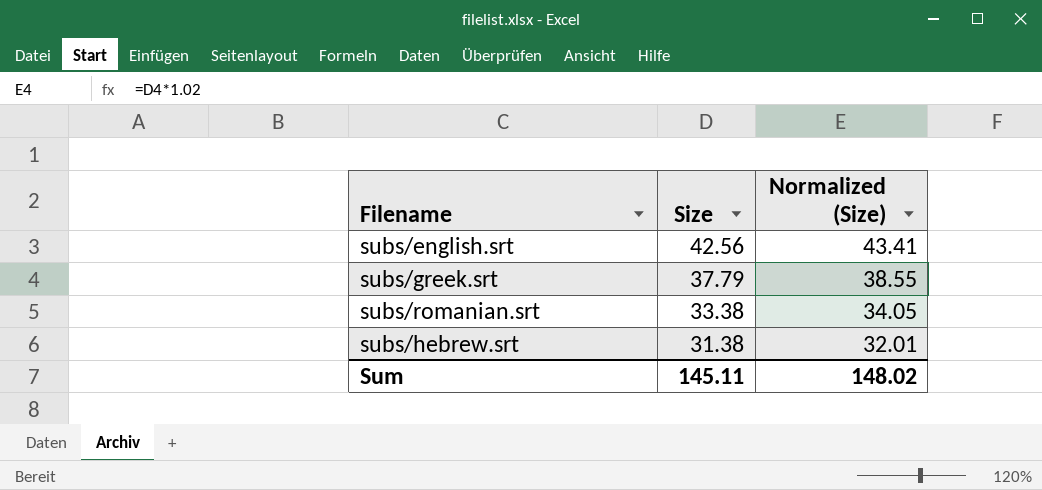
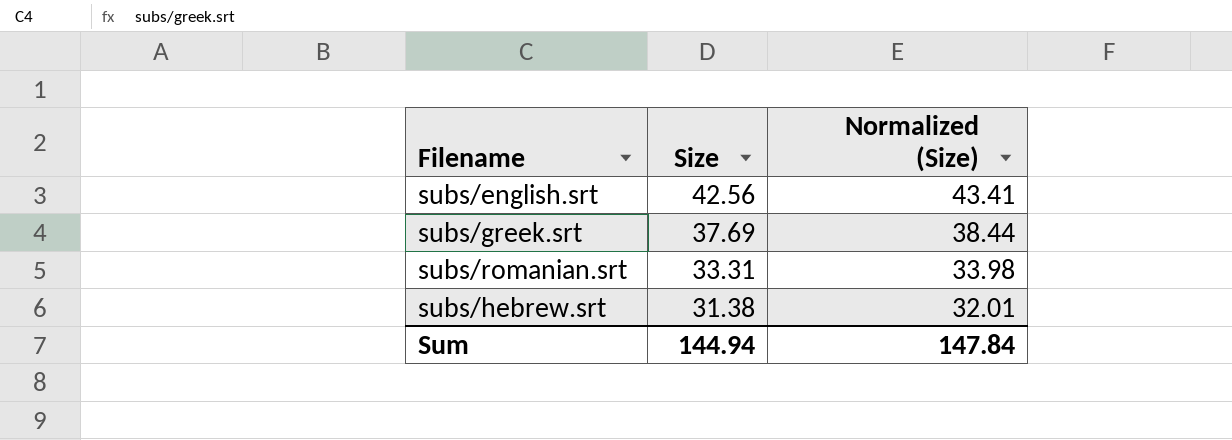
subs/greek.srt | Size: 37.79 -> 37.69
subs/greek.srt | Normalized (Size): 38.55 -> 38.44
subs/romanian.srt | Size: 33.38 -> 33.31
subs/romanian.srt | Normalized (Size): 34.05 -> 33.98
Sum | Size: 145.11 -> 144.94
Sum | Normalized (Size): 148.02 -> 147.84

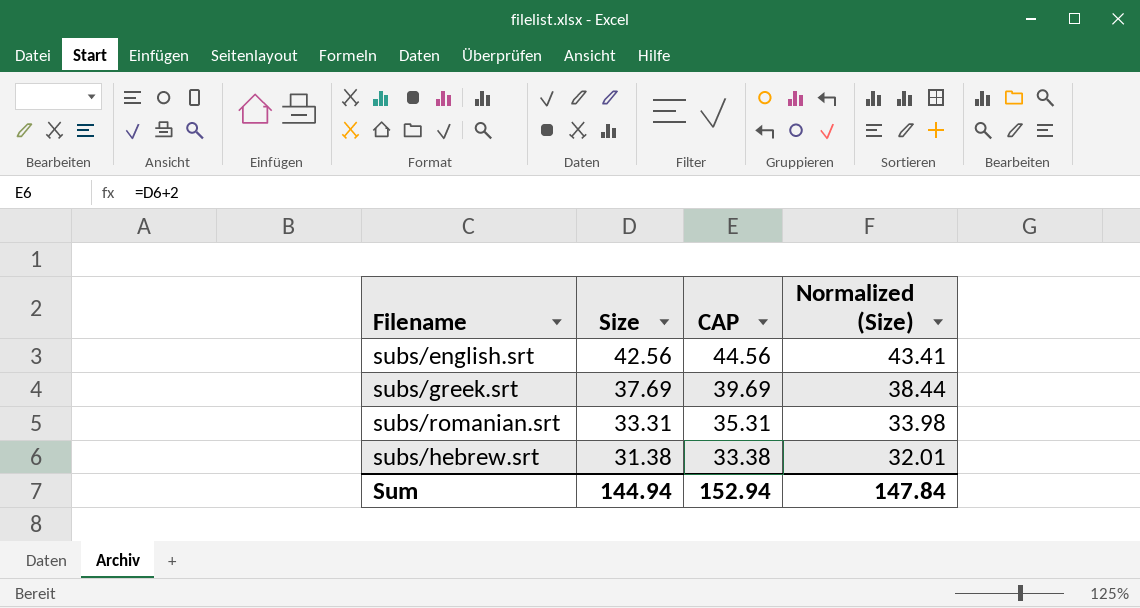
column CAP | formula: none -> [Size] + 2

